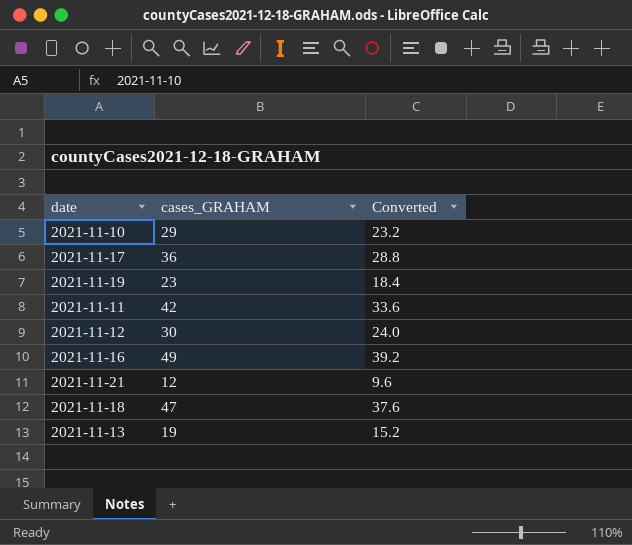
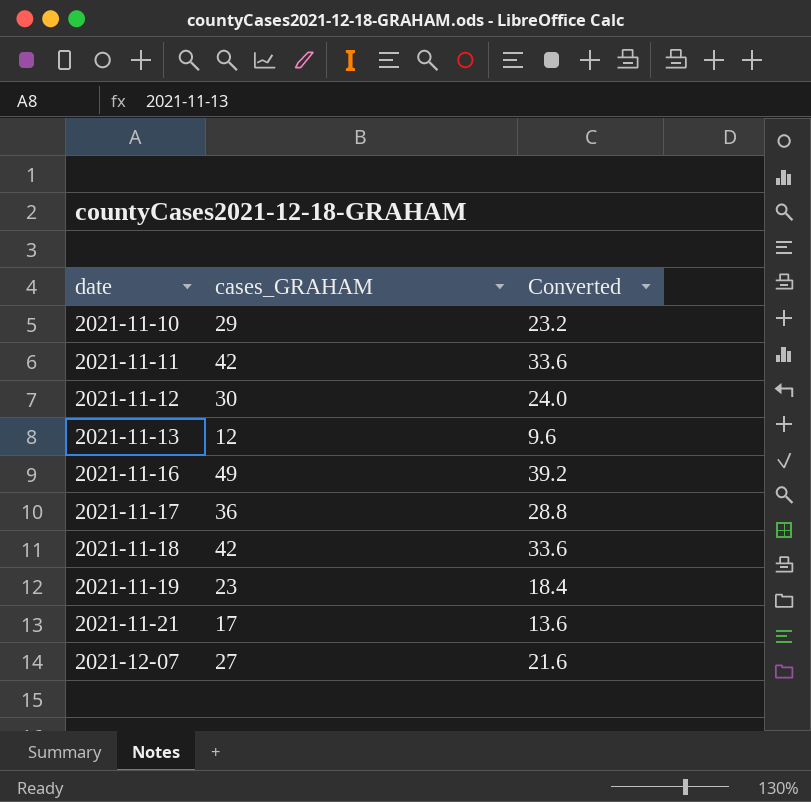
row order: none -> date ascending
2021-11-13 | cases_GRAHAM: 19 -> 12
2021-11-13 | Converted: 15.2 -> 9.6
2021-11-18 | cases_GRAHAM: 47 -> 42
2021-11-18 | Converted: 37.6 -> 33.6
2021-11-21 | cases_GRAHAM: 12 -> 17
2021-11-21 | Converted: 9.6 -> 13.6
row 2021-12-07: none -> 27 | 21.6

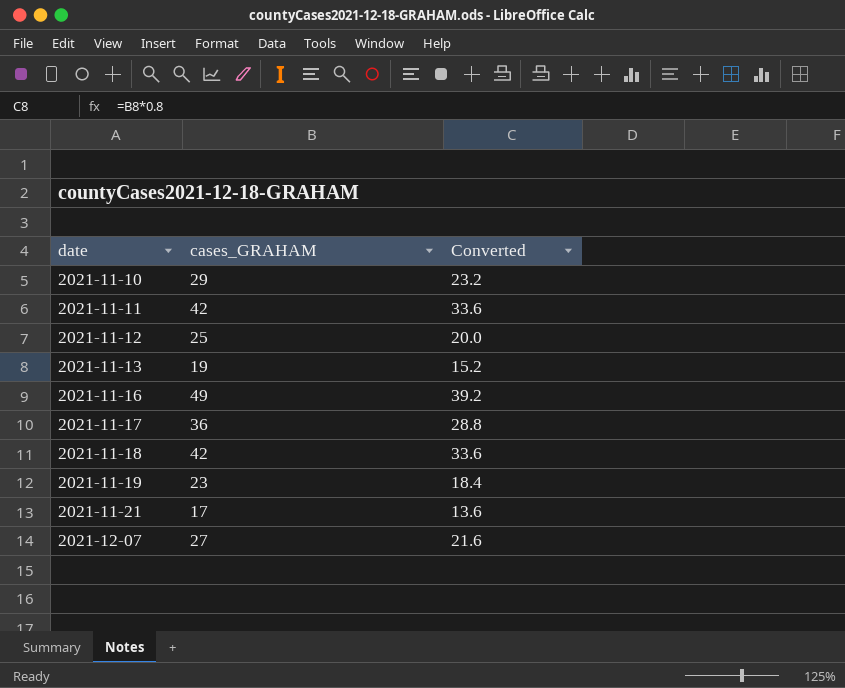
2021-11-12 | cases_GRAHAM: 30 -> 25
2021-11-12 | Converted: 24.0 -> 20.0
2021-11-13 | cases_GRAHAM: 12 -> 19
2021-11-13 | Converted: 9.6 -> 15.2

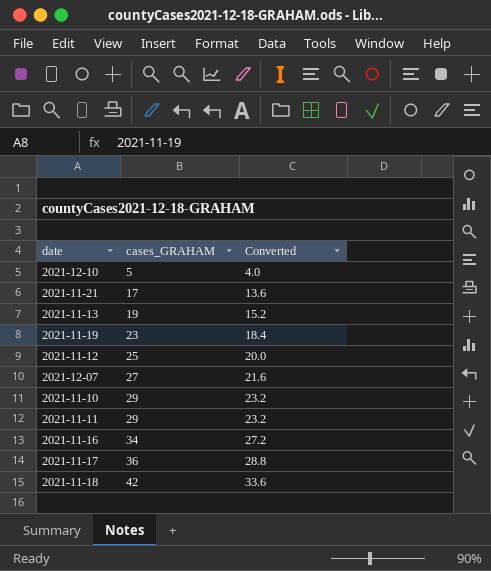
row order: date ascending -> cases_GRAHAM ascending
row 2021-12-10: none -> 5 | 4.0
2021-11-11 | cases_GRAHAM: 42 -> 29
2021-11-11 | Converted: 33.6 -> 23.2
2021-11-16 | cases_GRAHAM: 49 -> 34
2021-11-16 | Converted: 39.2 -> 27.2

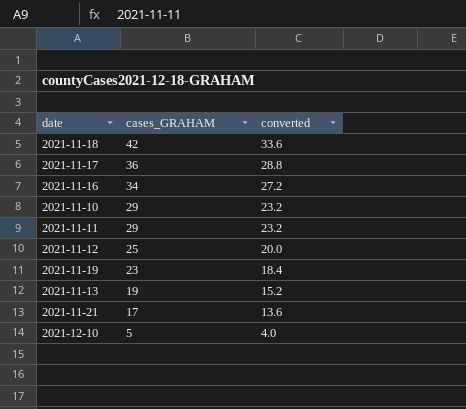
row order: cases_GRAHAM ascending -> cases_GRAHAM descending
column name: Converted -> converted
row 2021-12-07: 27 | 21.6 -> none

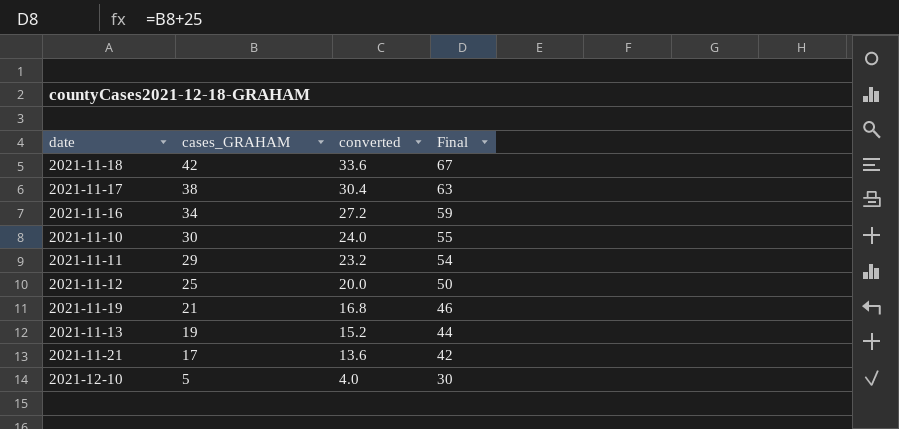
column Final | formula: none -> [cases_GRAHAM] + 25
2021-11-17 | cases_GRAHAM: 36 -> 38
2021-11-17 | converted: 28.8 -> 30.4
2021-11-10 | cases_GRAHAM: 29 -> 30
2021-11-10 | converted: 23.2 -> 24.0
2021-11-19 | cases_GRAHAM: 23 -> 21
2021-11-19 | converted: 18.4 -> 16.8

